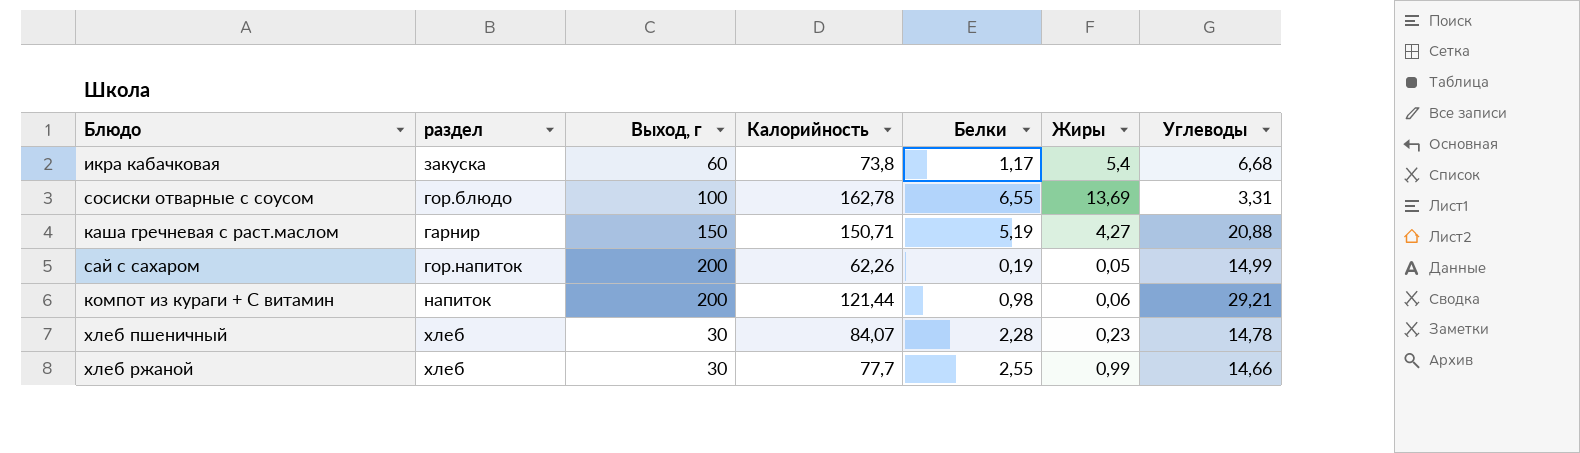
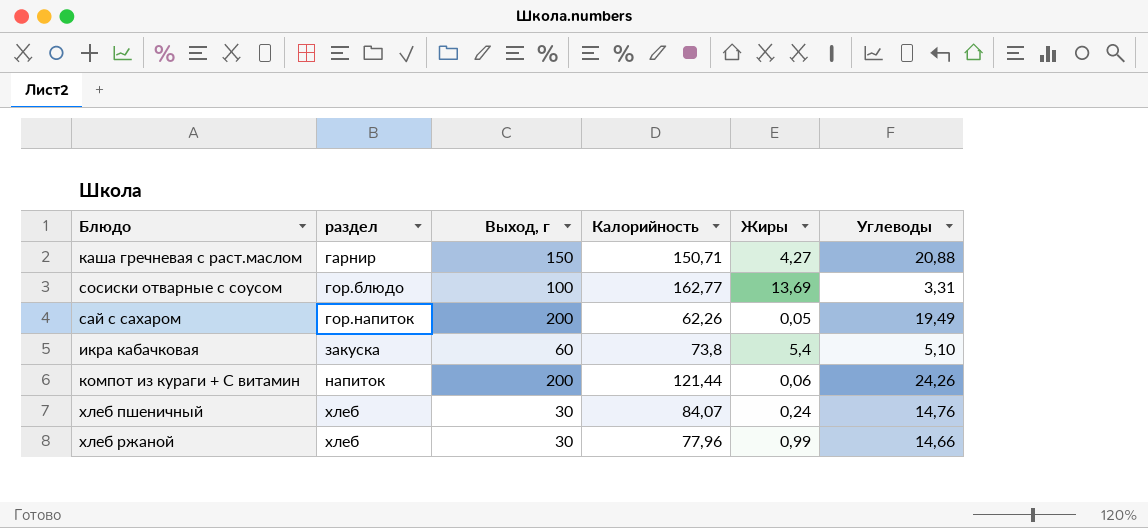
row order: none -> раздел ascending
column Белки | position: 5 -> none
сосиски отварные с соусом | Калорийность: 162,78 -> 162,77
сай с сахаром | Углеводы: 14,99 -> 19,49
икра кабачковая | Углеводы: 6,68 -> 5,10
компот из кураги + С витамин | Углеводы: 29,21 -> 24,26
хлеб пшеничный | Жиры: 0,23 -> 0,24
хлеб пшеничный | Углеводы: 14,78 -> 14,76
хлеб ржаной | Калорийность: 77,7 -> 77,96

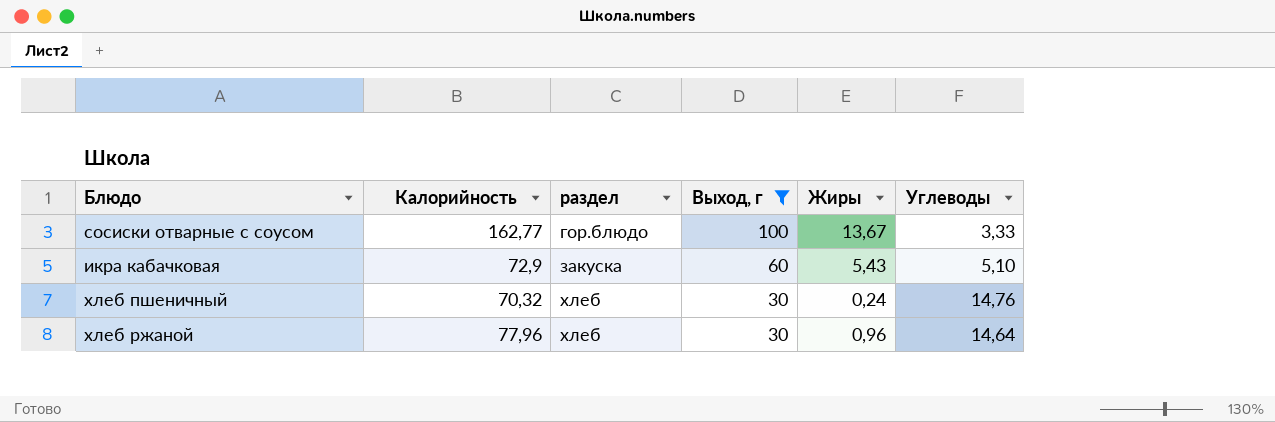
filter: none -> Выход, г <= 100
column Калорийность | position: 4 -> 2
сосиски отварные с соусом | Жиры: 13,69 -> 13,67
сосиски отварные с соусом | Углеводы: 3,31 -> 3,33
икра кабачковая | Калорийность: 73,8 -> 72,9
икра кабачковая | Жиры: 5,4 -> 5,43
хлеб пшеничный | Калорийность: 84,07 -> 70,32
хлеб ржаной | Жиры: 0,99 -> 0,96
хлеб ржаной | Углеводы: 14,66 -> 14,64

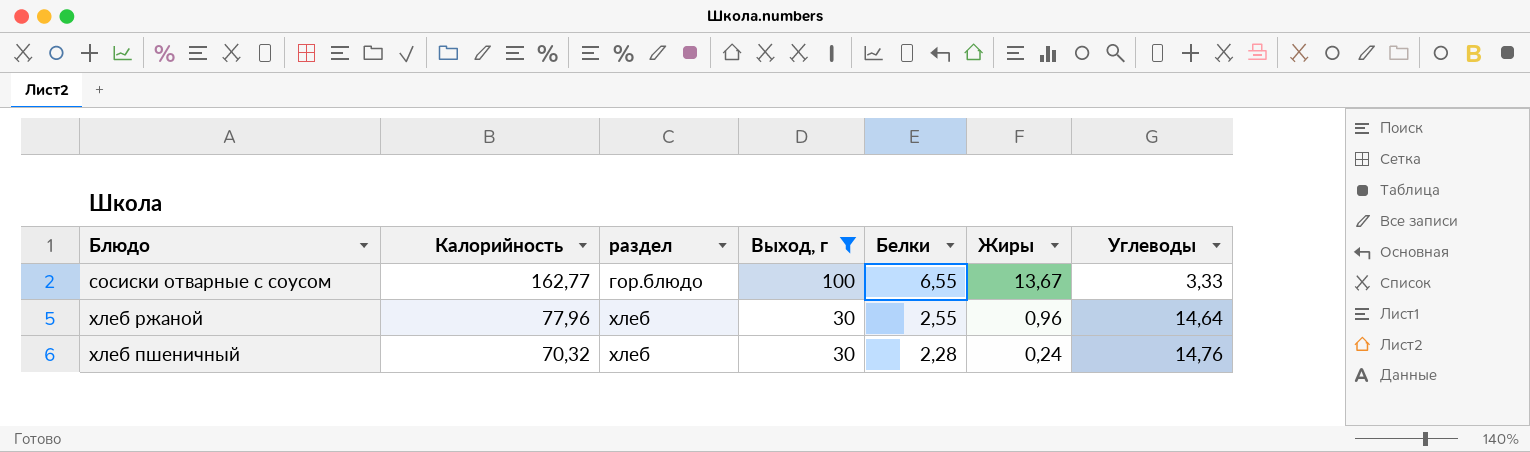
row order: раздел ascending -> Калорийность descending
column Белки | position: none -> 5
row икра кабачковая: 72,9 | закуска | 60 | 5,43 | 5,10 -> none

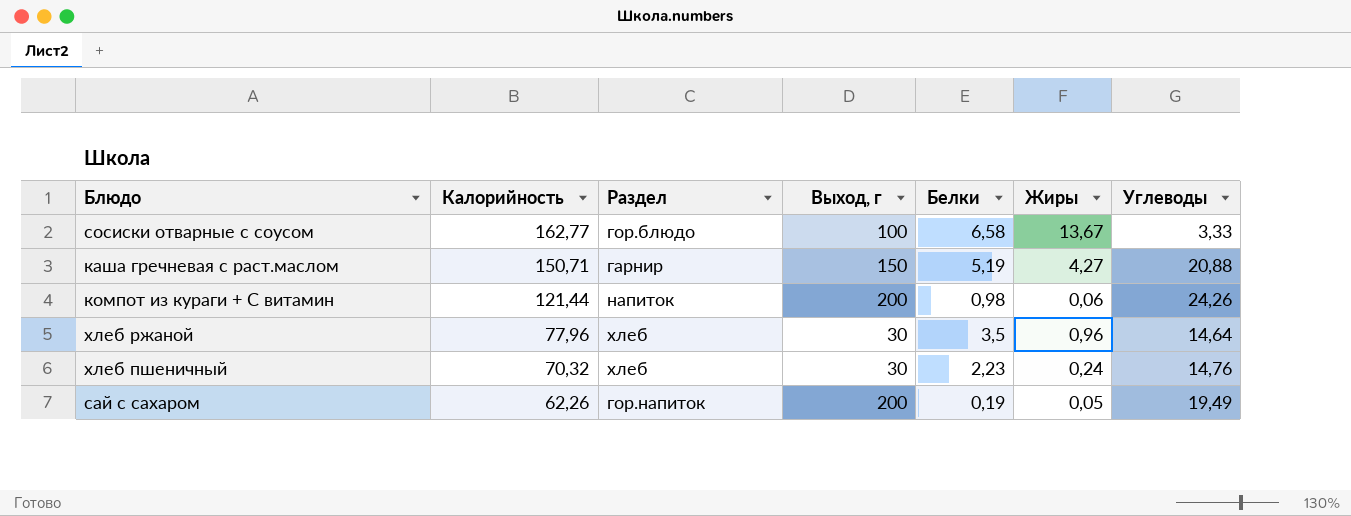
filter: Выход, г <= 100 -> none
column name: раздел -> Раздел
сосиски отварные с соусом | Белки: 6,55 -> 6,58
хлеб ржаной | Белки: 2,55 -> 3,5
хлеб пшеничный | Белки: 2,28 -> 2,23

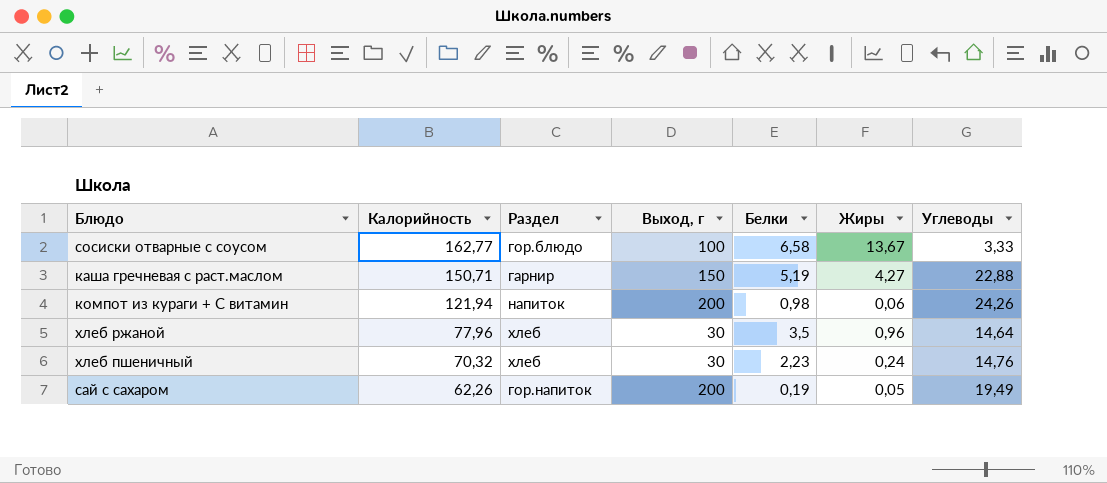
каша гречневая с раст.маслом | Углеводы: 20,88 -> 22,88
компот из кураги + С витамин | Калорийность: 121,44 -> 121,94

